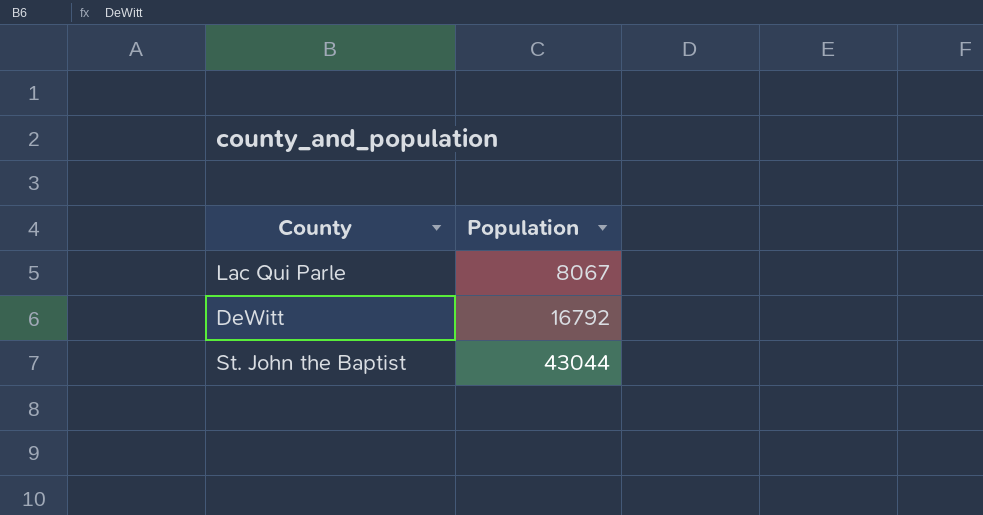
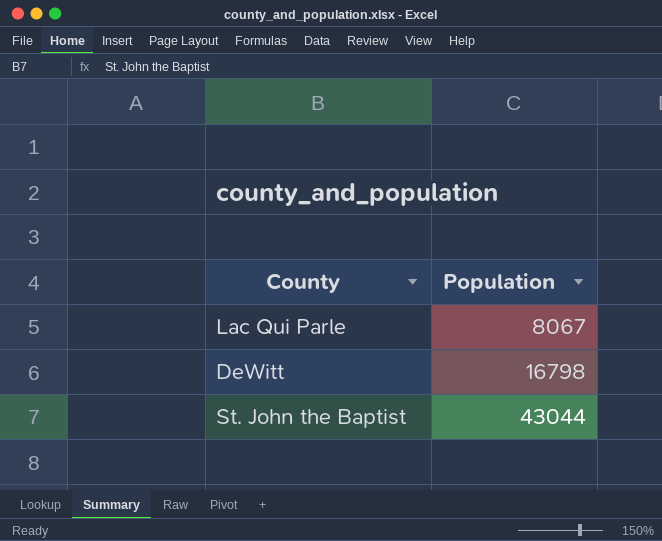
DeWitt | Population: 16792 -> 16798

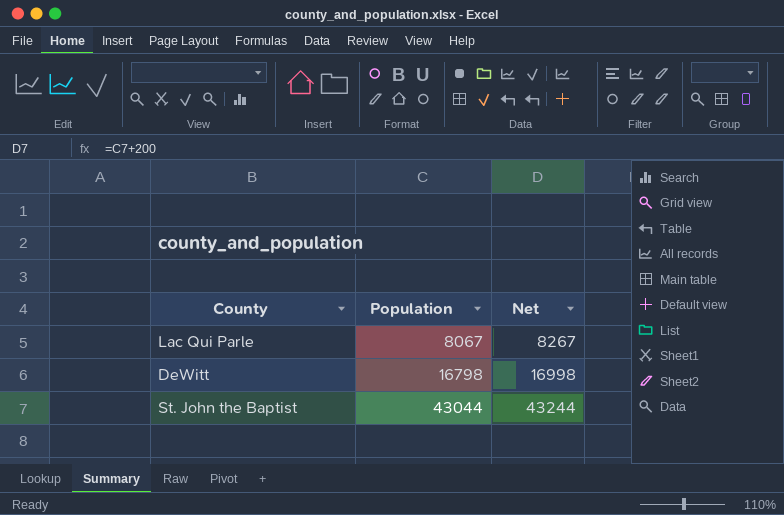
column Net | formula: none -> [Population] + 200

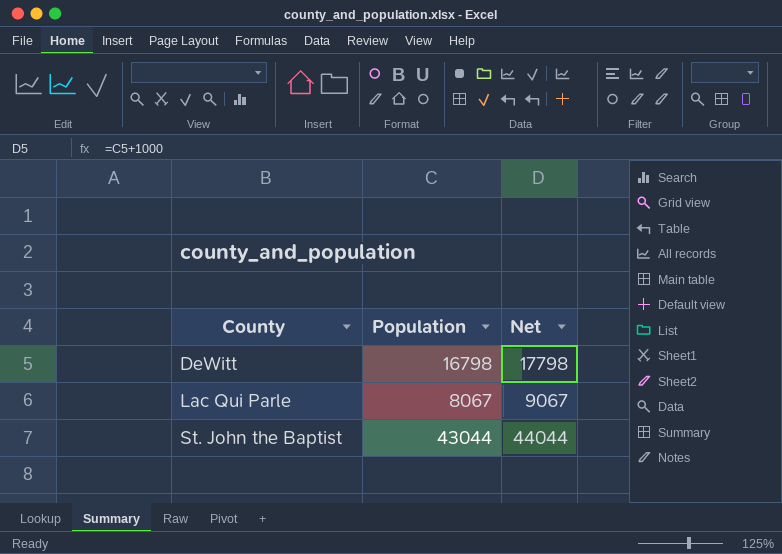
row order: Population ascending -> County ascending
column Net | formula: [Population] + 200 -> [Population] + 1000

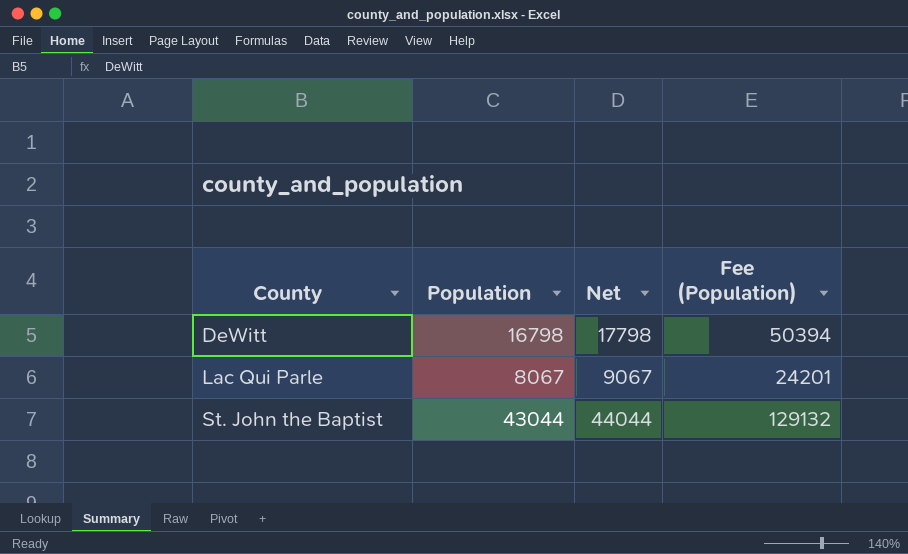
column Fee (Population) | formula: none -> [Population] * 3

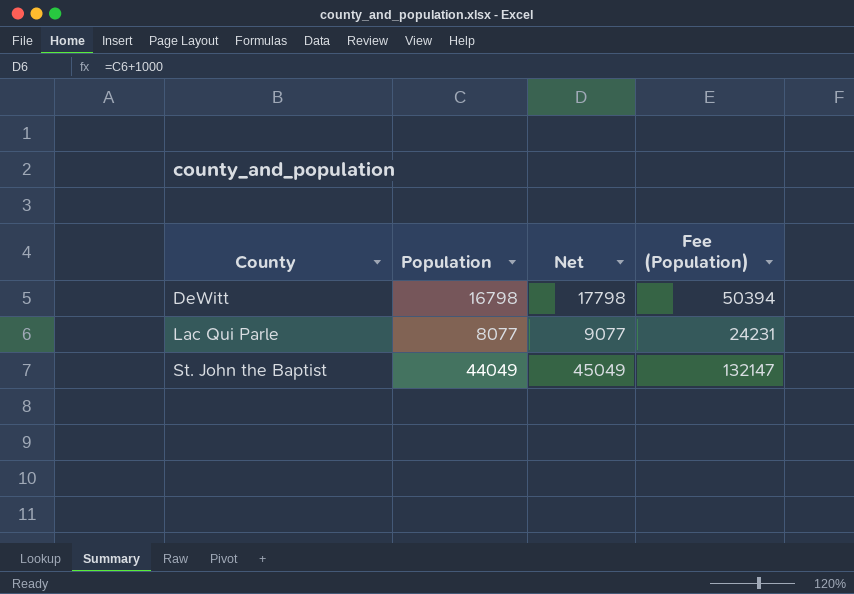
Lac Qui Parle | Population: 8067 -> 8077
Lac Qui Parle | Net: 9067 -> 9077
Lac Qui Parle | Fee (Population): 24201 -> 24231
St. John the Baptist | Population: 43044 -> 44049
St. John the Baptist | Net: 44044 -> 45049
St. John the Baptist | Fee (Population): 129132 -> 132147

